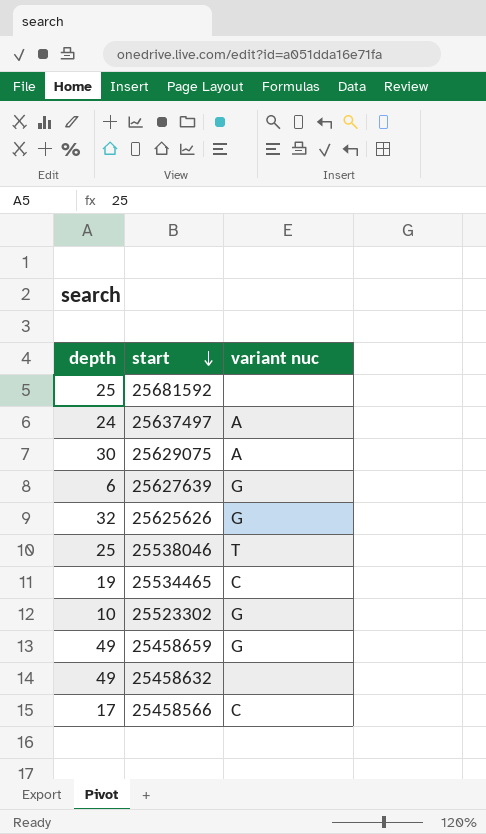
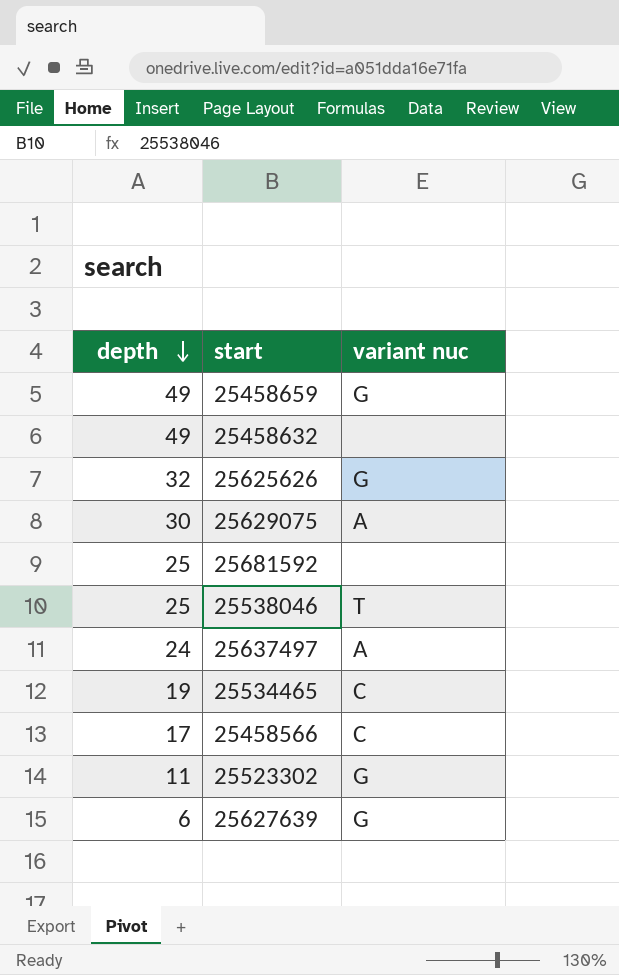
row order: start descending -> depth descending
25523302 | depth: 10 -> 11

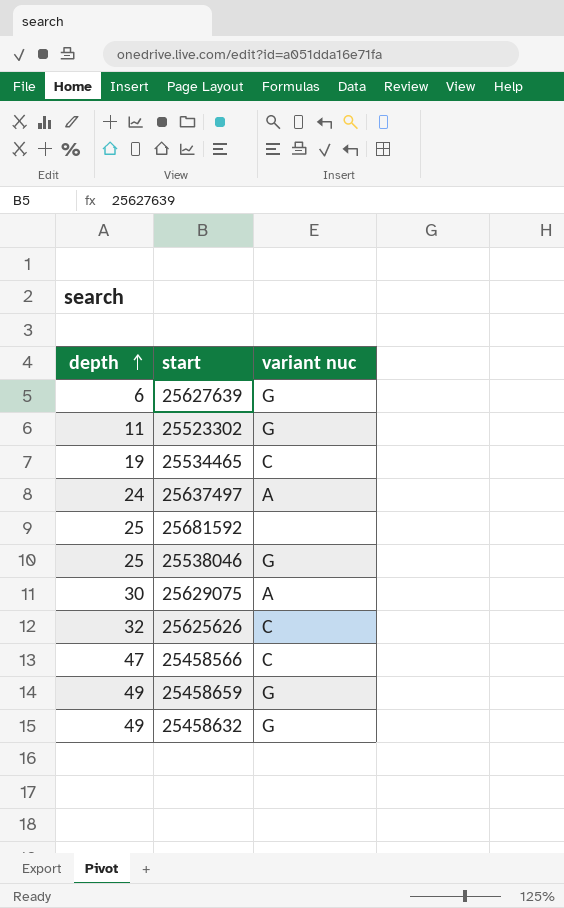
row order: depth descending -> depth ascending
25538046 | variant nuc: T -> G
25625626 | variant nuc: G -> C
25458566 | depth: 17 -> 47
25458632 | variant nuc: none -> G

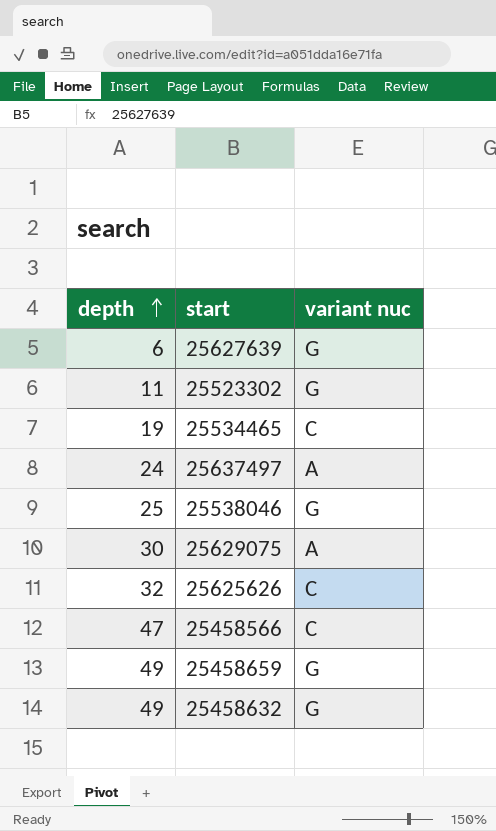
row 25681592: 25 | none -> none

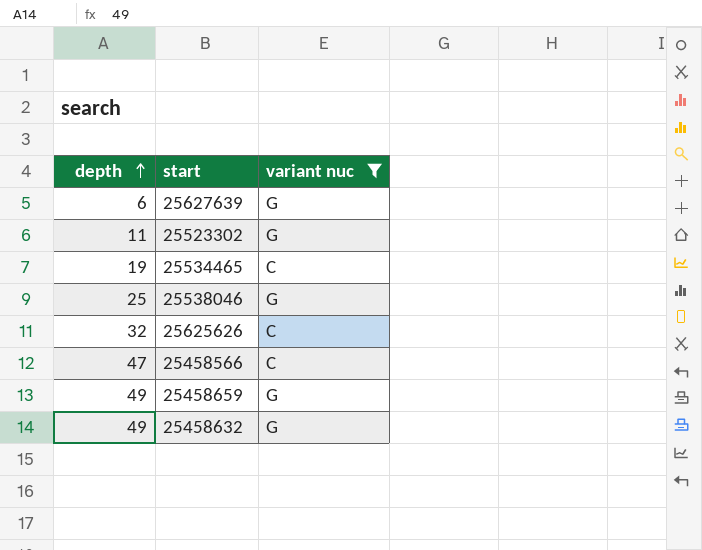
filter: none -> variant nuc != A

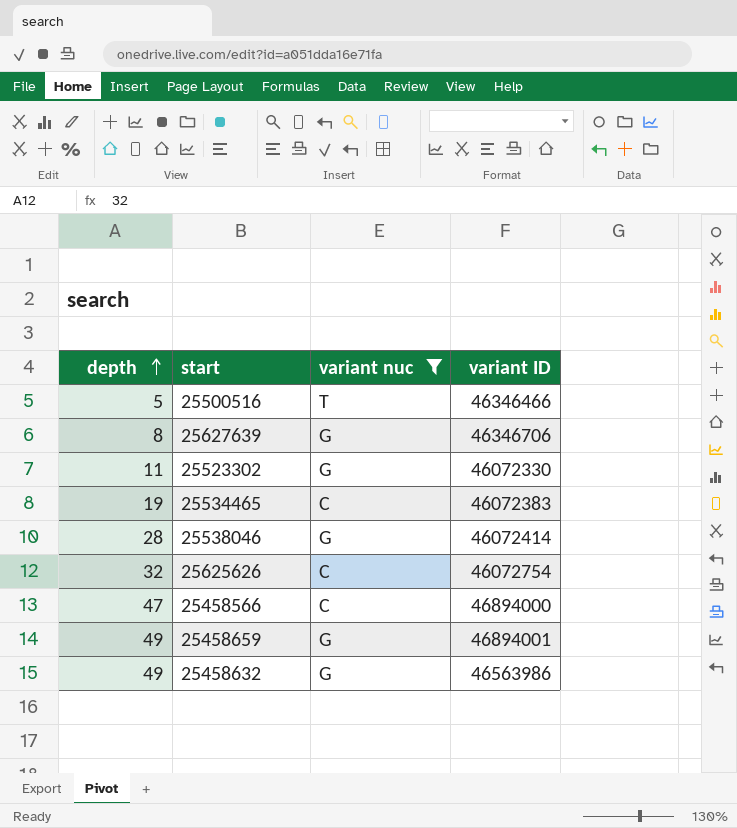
column variant ID | position: none -> 4
row 25500516: none -> 5 | T | 46346466
25627639 | depth: 6 -> 8
25538046 | depth: 25 -> 28

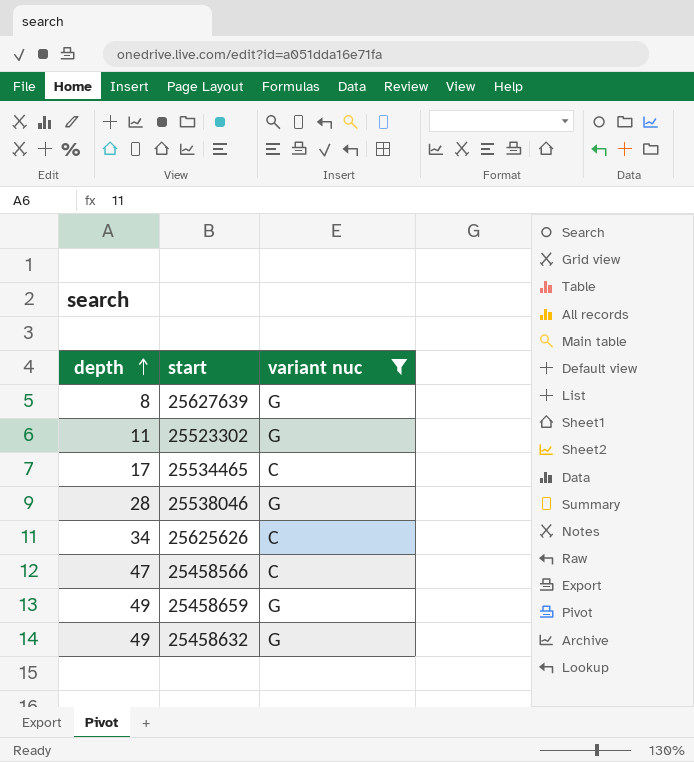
column variant ID | position: 4 -> none
row 25500516: 5 | T | 46346466 -> none
25534465 | depth: 19 -> 17
25625626 | depth: 32 -> 34

